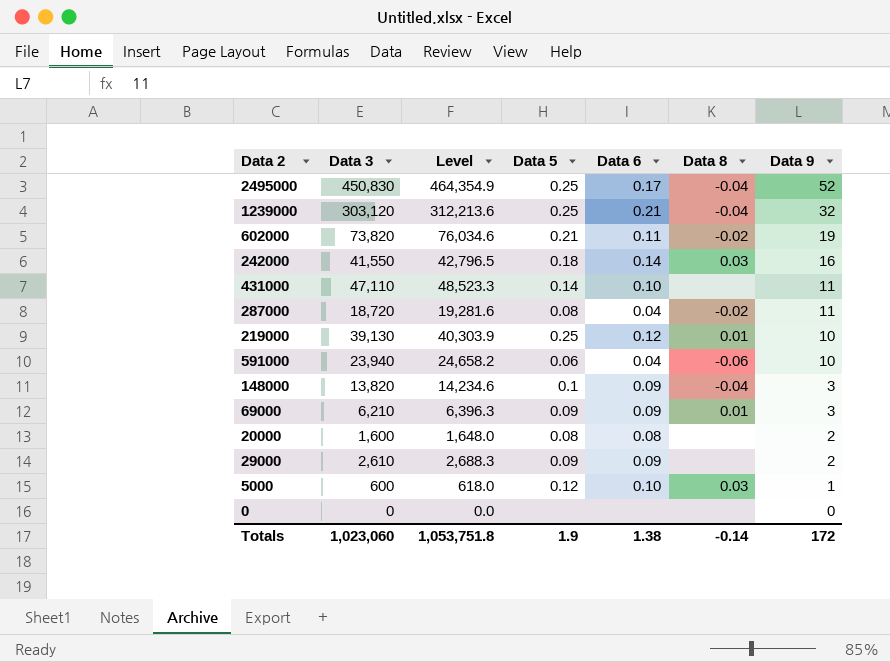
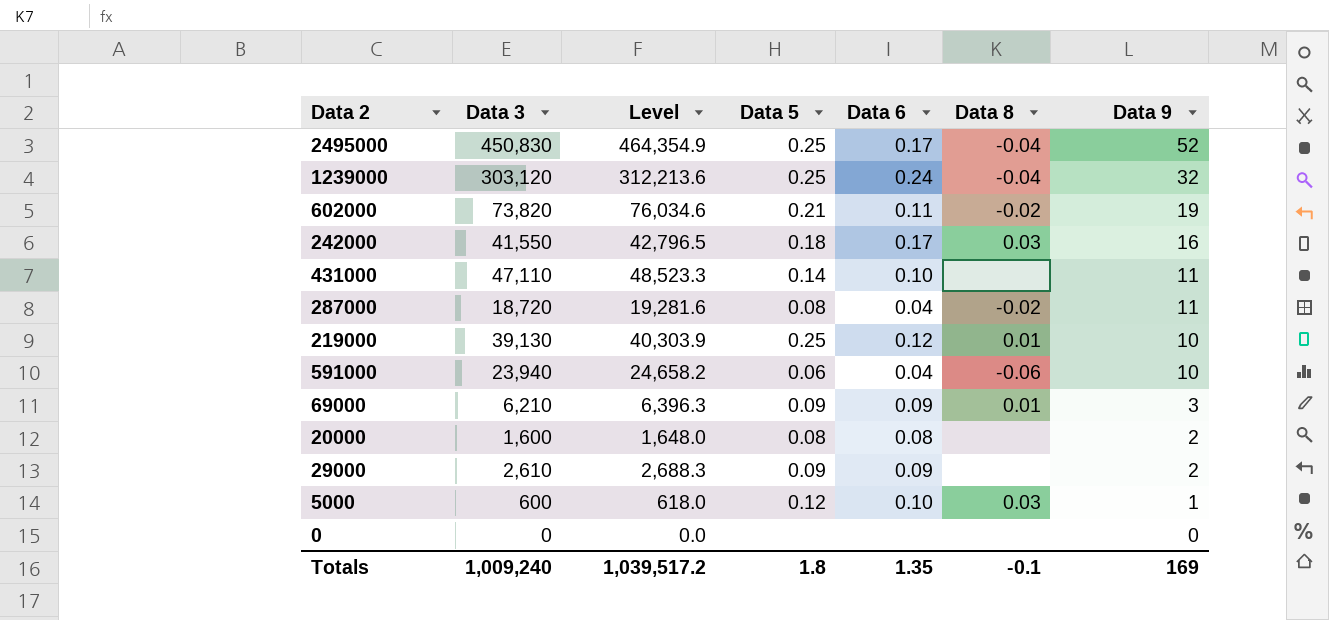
row 148000: 13,820 | 14,234.6 | 0.1 | 0.09 | -0.04 | 3 -> none
1239000 | Data 6: 0.21 -> 0.24
242000 | Data 6: 0.14 -> 0.17
Totals | Data 3: 1,023,060 -> 1,009,240
Totals | Level: 1,053,751.8 -> 1,039,517.2
Totals | Data 5: 1.9 -> 1.8
Totals | Data 6: 1.38 -> 1.35
Totals | Data 8: -0.14 -> -0.1
Totals | Data 9: 172 -> 169

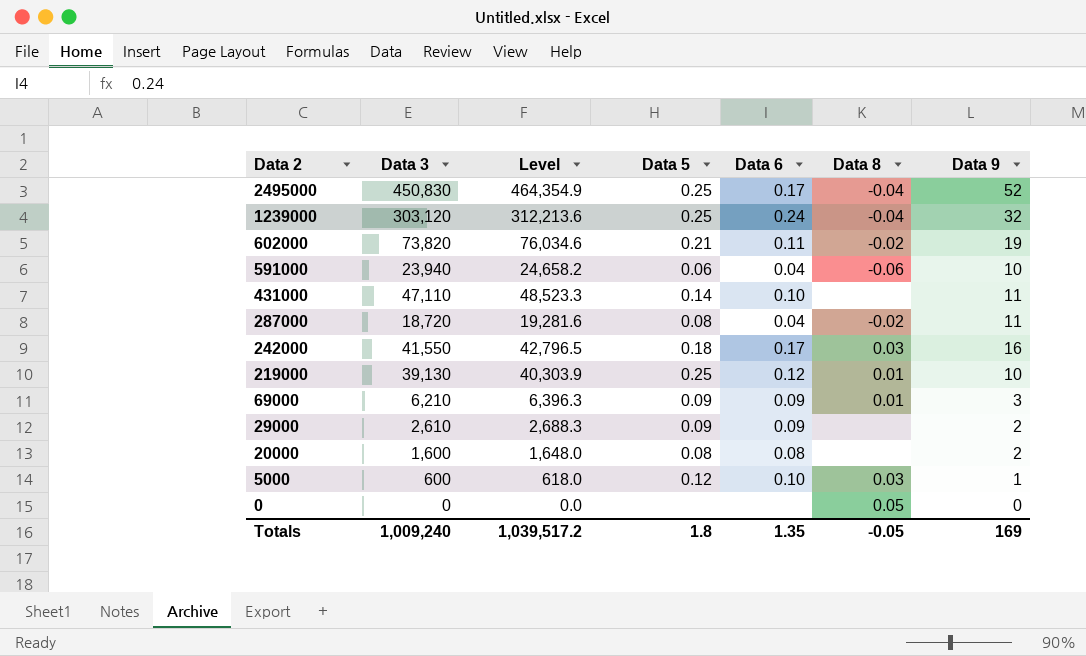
row order: Data 9 descending -> Data 2 descending
0 | Data 8: none -> 0.05
Totals | Data 8: -0.1 -> -0.05

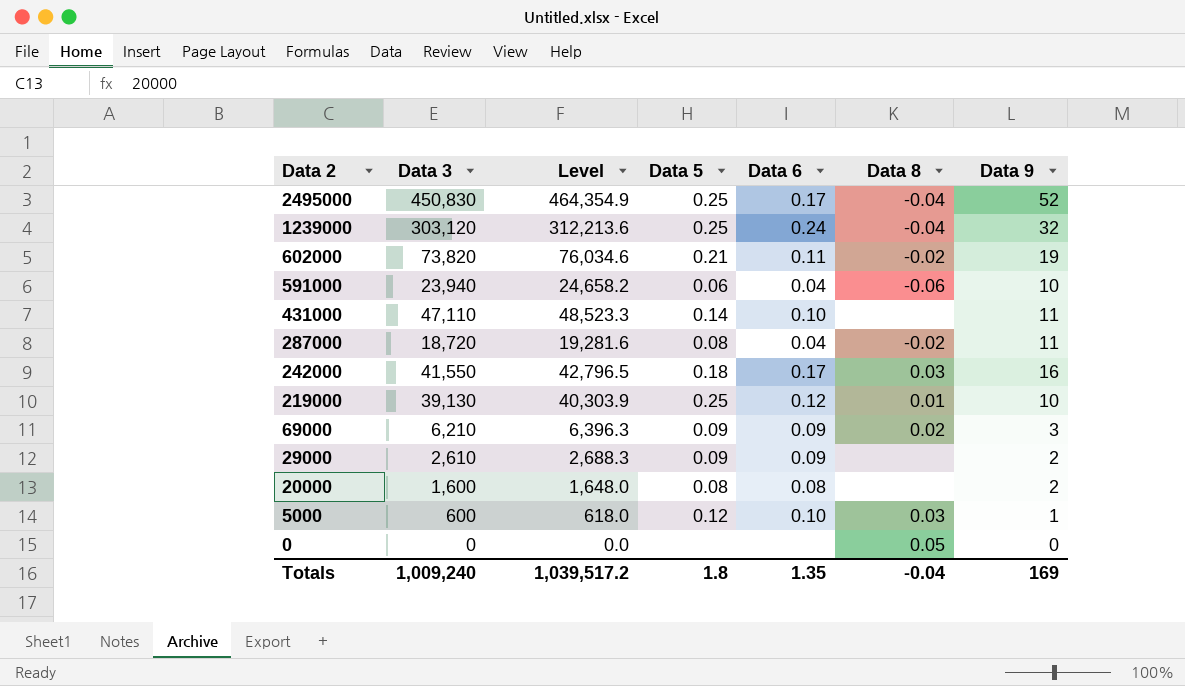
69000 | Data 8: 0.01 -> 0.02
Totals | Data 8: -0.05 -> -0.04

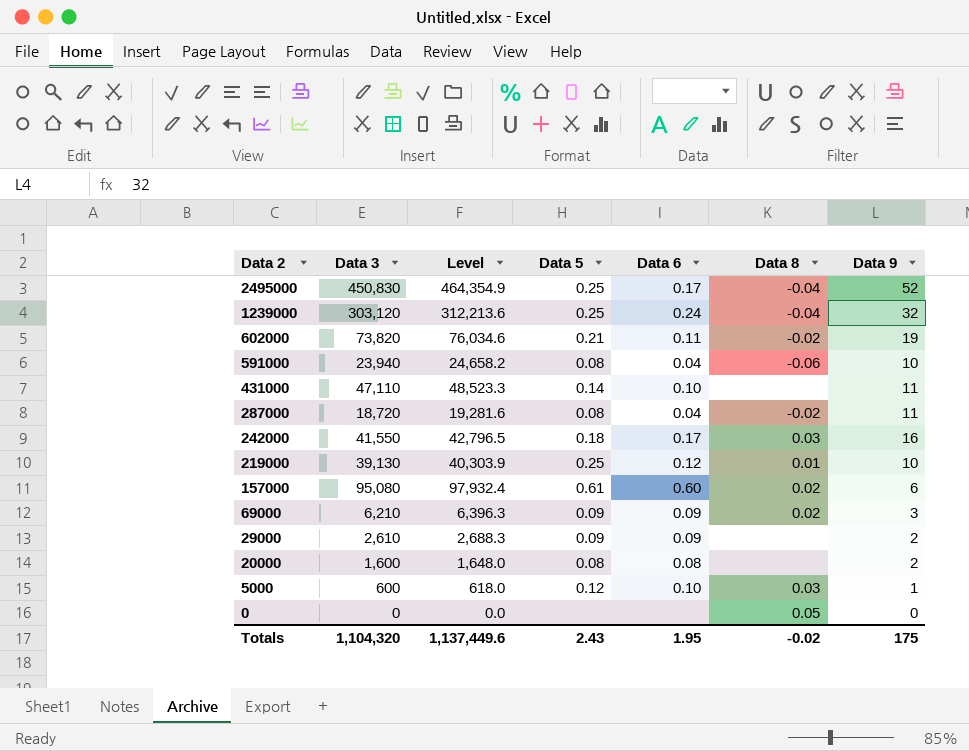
591000 | Data 5: 0.06 -> 0.08
row 157000: none -> 95,080 | 97,932.4 | 0.61 | 0.60 | 0.02 | 6
Totals | Data 3: 1,009,240 -> 1,104,320
Totals | Level: 1,039,517.2 -> 1,137,449.6
Totals | Data 5: 1.8 -> 2.43
Totals | Data 6: 1.35 -> 1.95
Totals | Data 8: -0.04 -> -0.02
Totals | Data 9: 169 -> 175

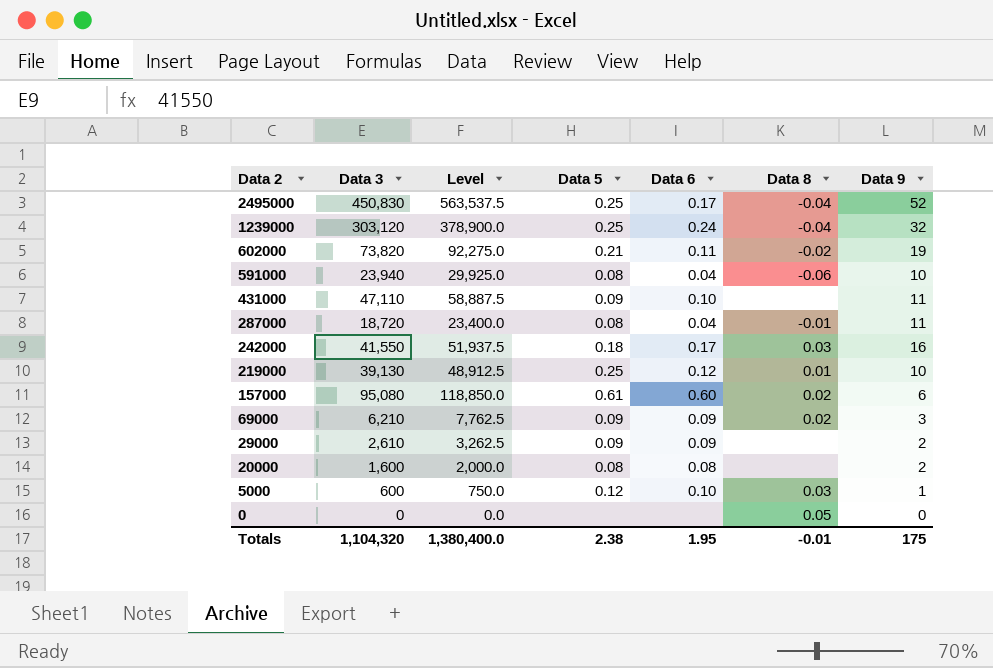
column Level | formula: [Data 3] * 1.03 -> [Data 3] * 1.25
431000 | Data 5: 0.14 -> 0.09
287000 | Data 8: -0.02 -> -0.01
Totals | Level: 1,137,449.6 -> 1,380,400.0
Totals | Data 5: 2.43 -> 2.38
Totals | Data 8: -0.02 -> -0.01

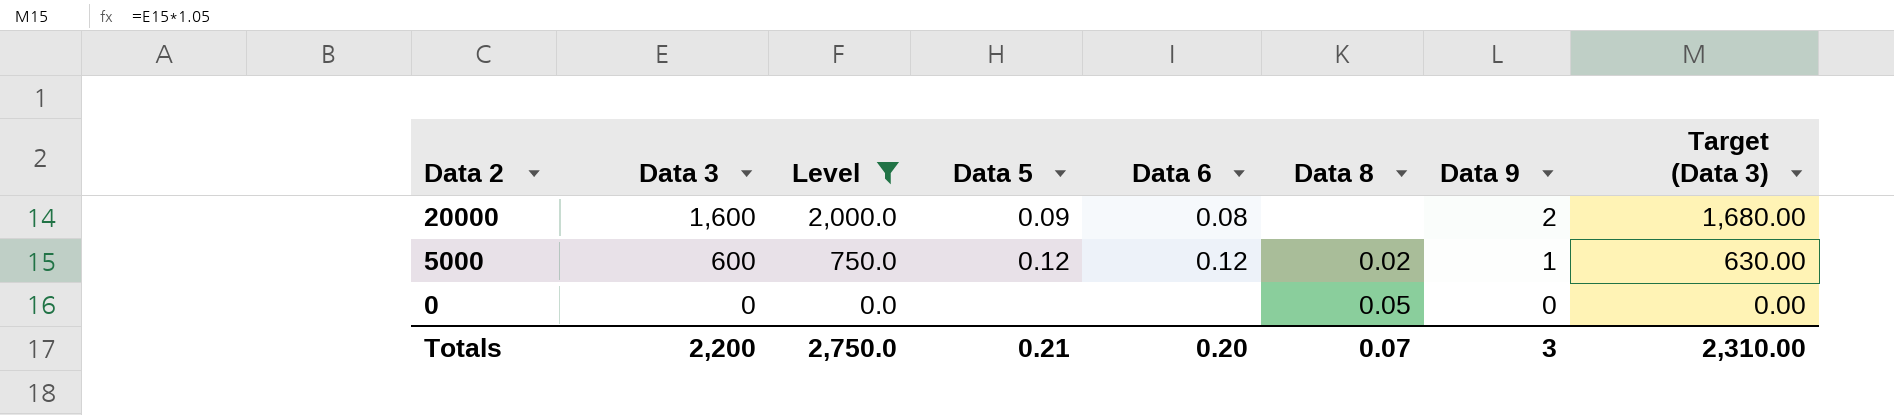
filter: none -> Level <= 2,000.0
column Target (Data 3) | formula: none -> [Data 3] * 1.05
20000 | Data 5: 0.08 -> 0.09
5000 | Data 6: 0.10 -> 0.12
5000 | Data 8: 0.03 -> 0.02
Totals | Data 3: 1,104,320 -> 2,200
Totals | Level: 1,380,400.0 -> 2,750.0
Totals | Data 5: 2.38 -> 0.21
Totals | Data 6: 1.95 -> 0.20
Totals | Data 8: -0.01 -> 0.07
Totals | Data 9: 175 -> 3

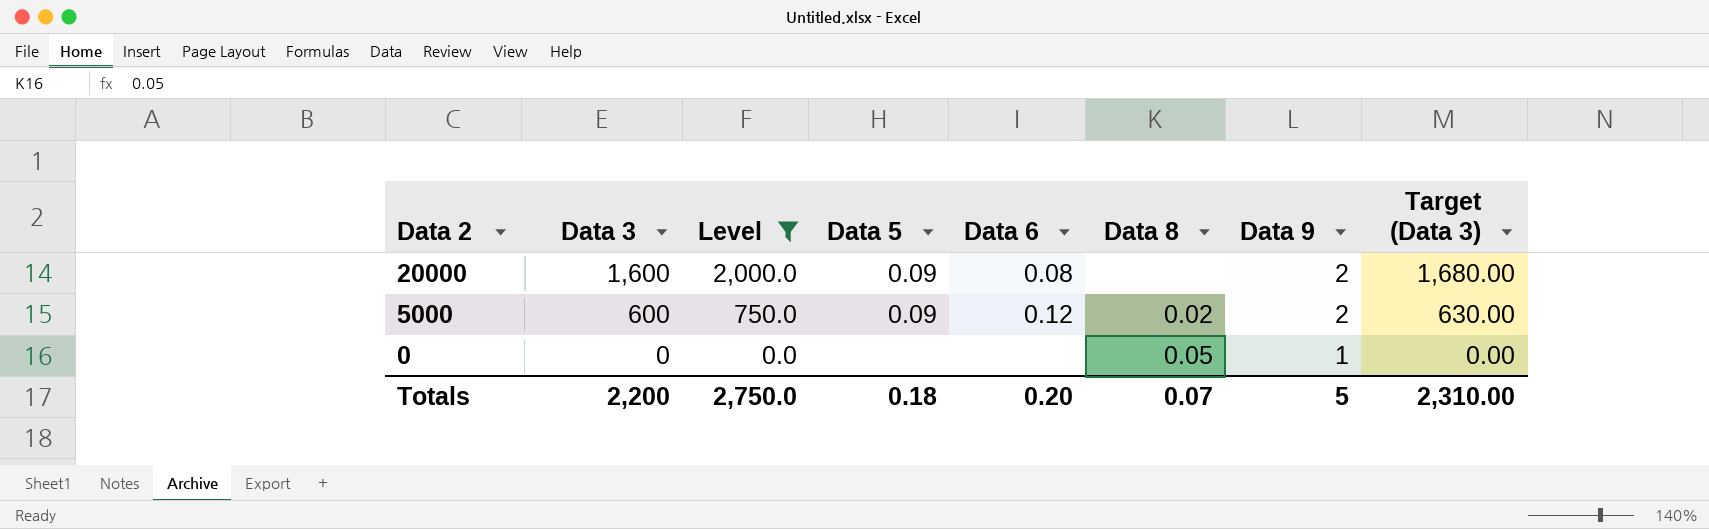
5000 | Data 5: 0.12 -> 0.09
5000 | Data 9: 1 -> 2
0 | Data 9: 0 -> 1
Totals | Data 5: 0.21 -> 0.18
Totals | Data 9: 3 -> 5

